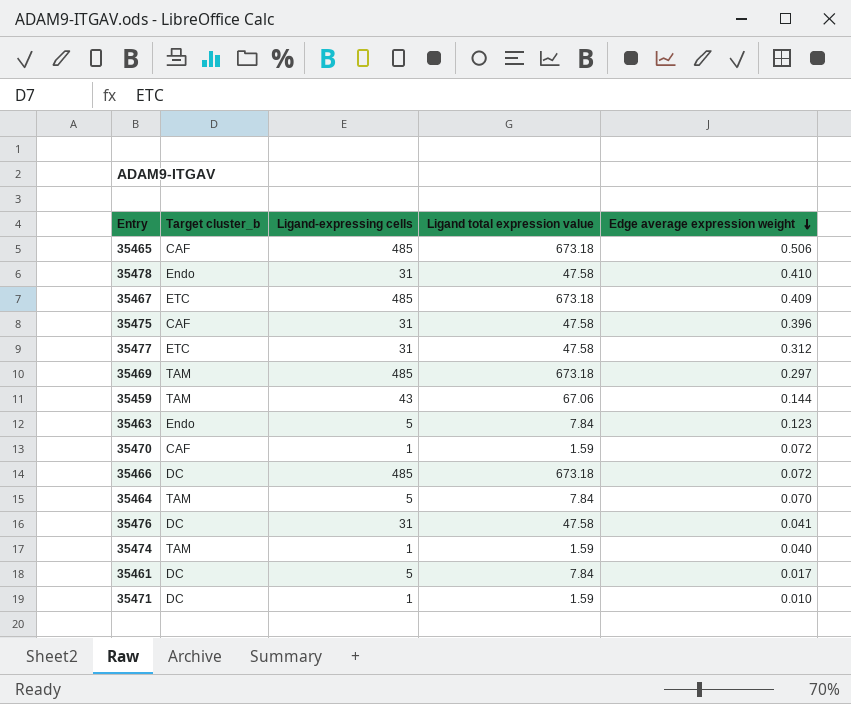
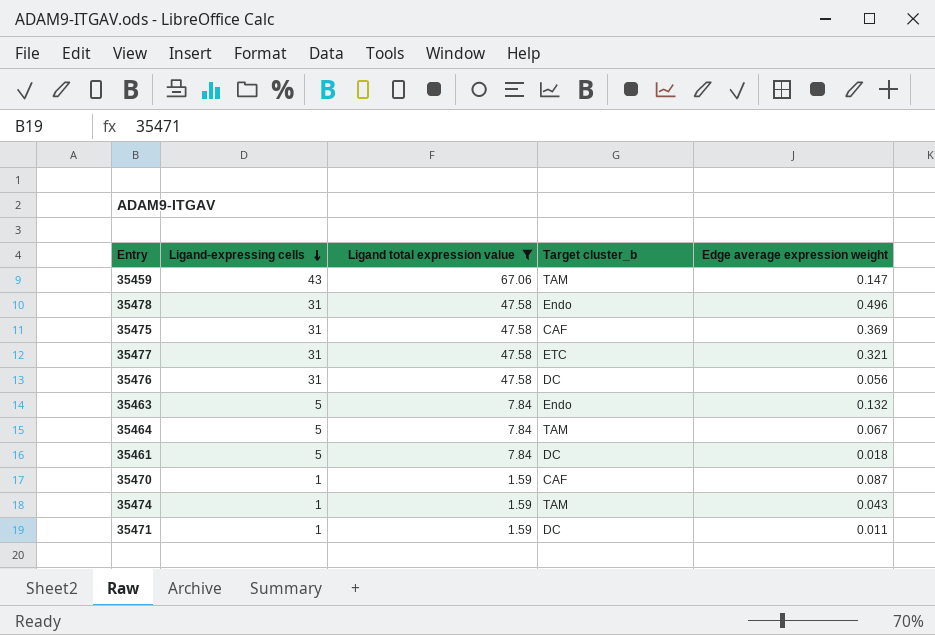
filter: none -> Ligand total expression value != 673.18
row order: Edge average expression weight descending -> Ligand-expressing cells descending
column Target cluster_b | position: 2 -> 4
35459 | Edge average expression weight: 0.144 -> 0.147
35478 | Edge average expression weight: 0.410 -> 0.496
35475 | Edge average expression weight: 0.396 -> 0.369
35477 | Edge average expression weight: 0.312 -> 0.321
35476 | Edge average expression weight: 0.041 -> 0.056
35463 | Edge average expression weight: 0.123 -> 0.132
35464 | Edge average expression weight: 0.070 -> 0.067
35461 | Edge average expression weight: 0.017 -> 0.018
35470 | Edge average expression weight: 0.072 -> 0.087
35474 | Edge average expression weight: 0.040 -> 0.043
35471 | Edge average expression weight: 0.010 -> 0.011

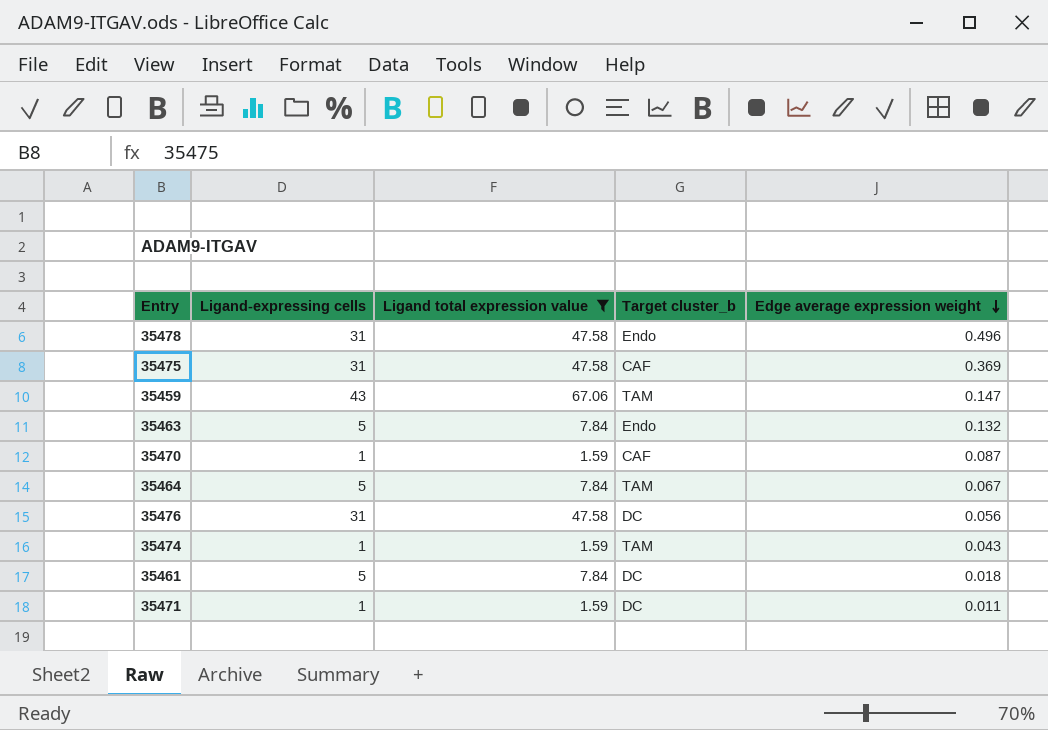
row order: Ligand-expressing cells descending -> Edge average expression weight descending
row 35477: 31 | 47.58 | ETC | 0.321 -> none

